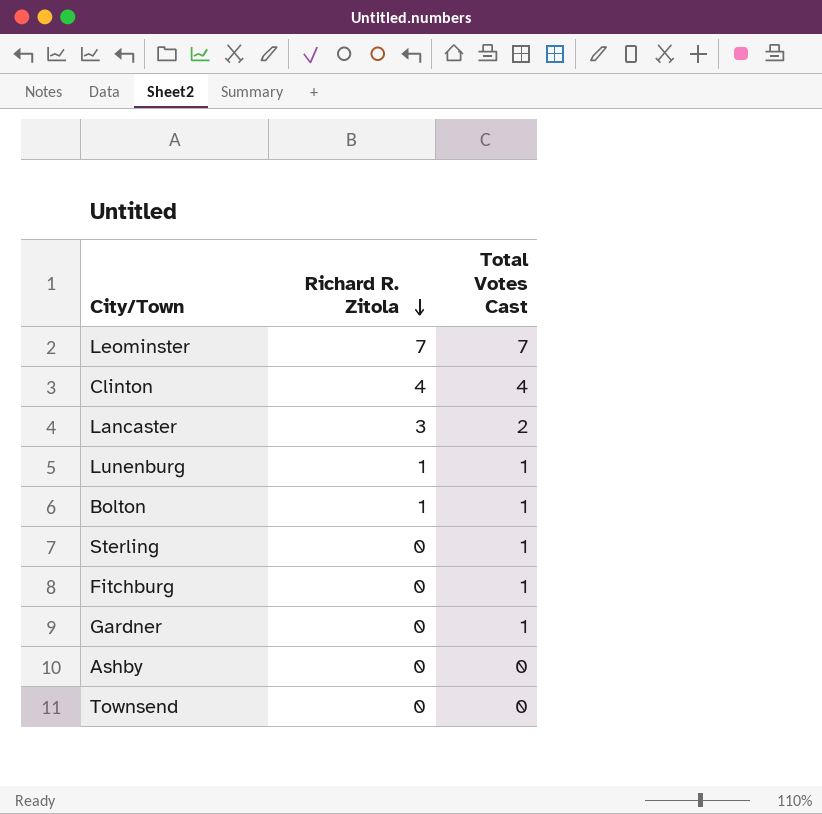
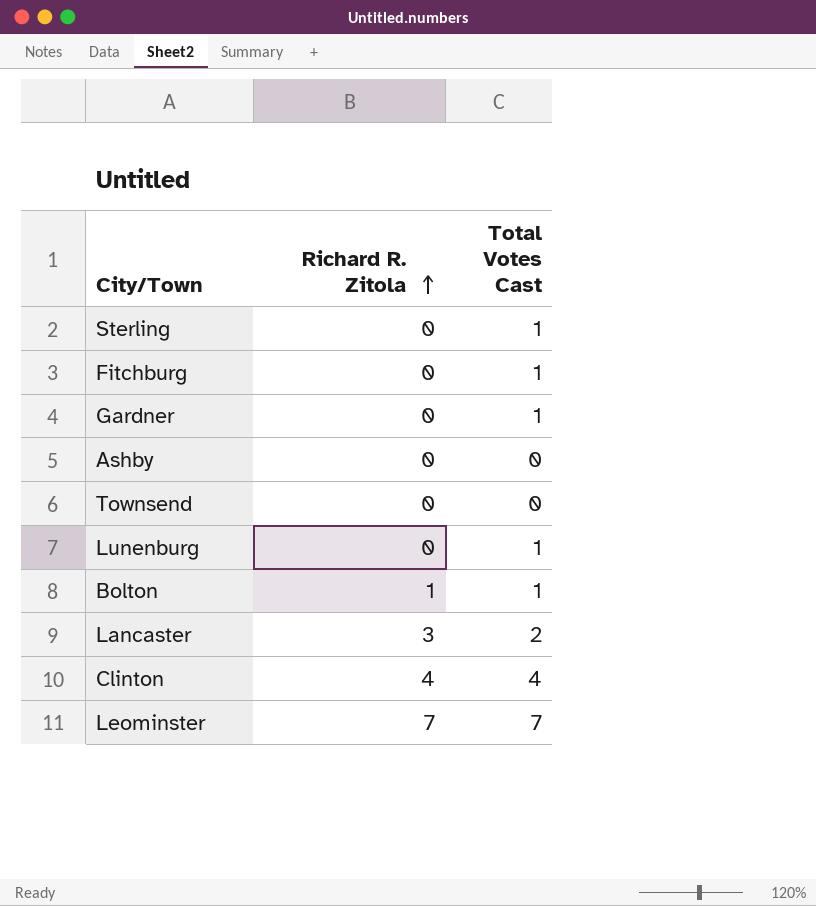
row order: Richard R. Zitola descending -> Richard R. Zitola ascending
Lunenburg | Richard R. Zitola: 1 -> 0

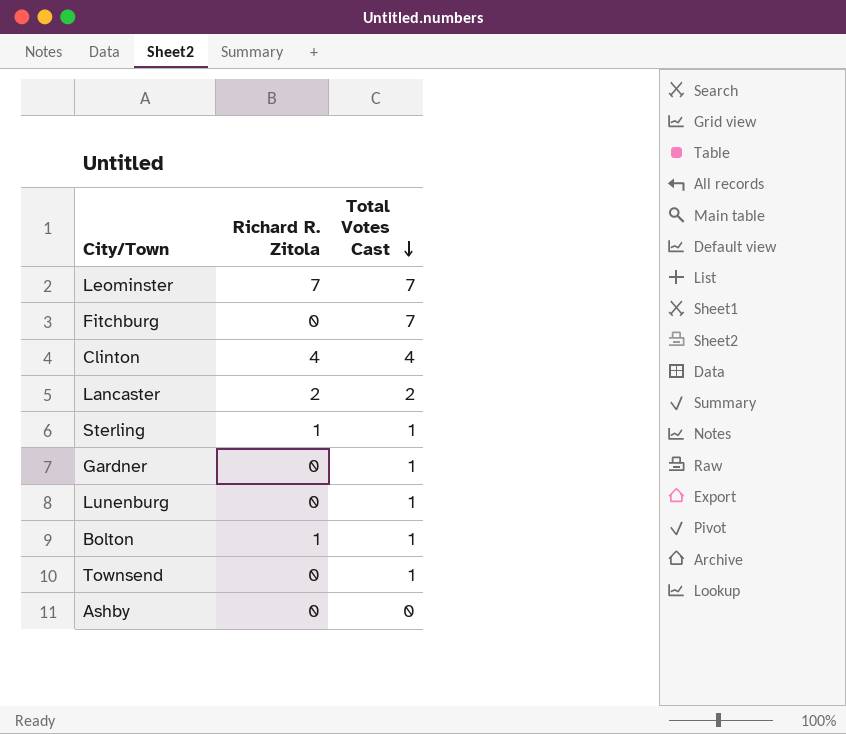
row order: Richard R. Zitola ascending -> Total Votes Cast descending
Fitchburg | Total Votes Cast: 1 -> 7
Lancaster | Richard R. Zitola: 3 -> 2
Sterling | Richard R. Zitola: 0 -> 1
Townsend | Total Votes Cast: 0 -> 1

